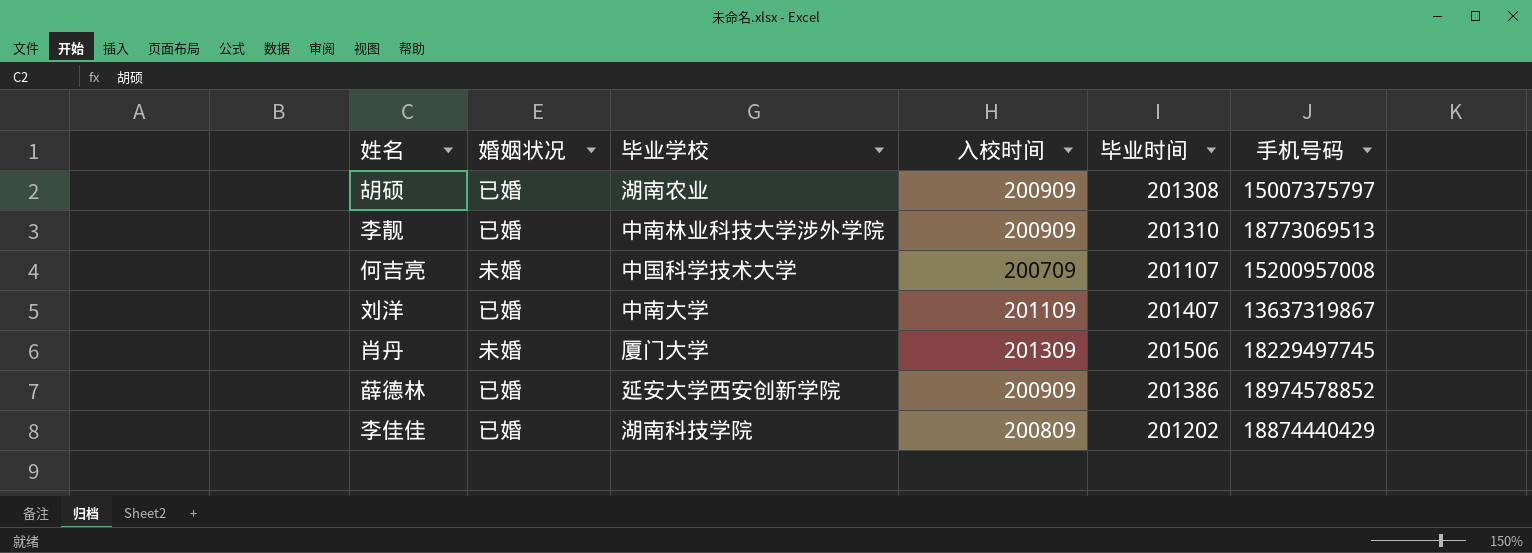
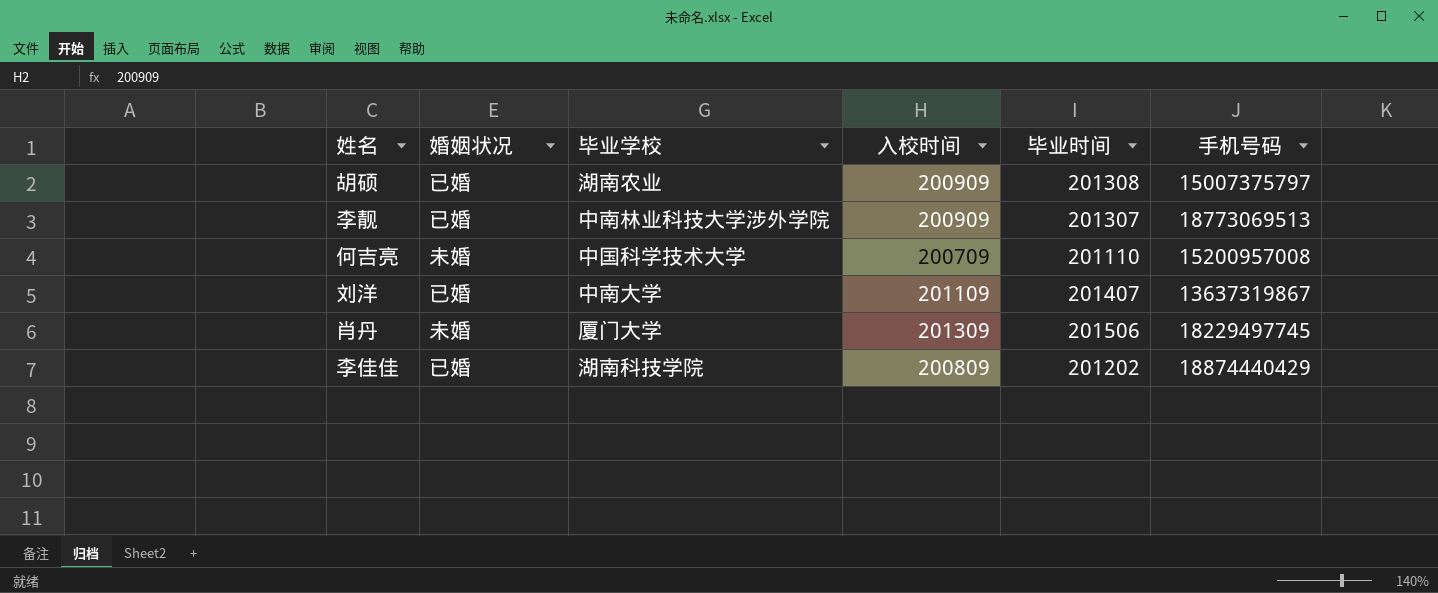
row 薛德林: 已婚 | 延安大学西安创新学院 | 200909 | 201386 | 18974578852 -> none
李靓 | 毕业时间: 201310 -> 201307
何吉亮 | 毕业时间: 201107 -> 201110

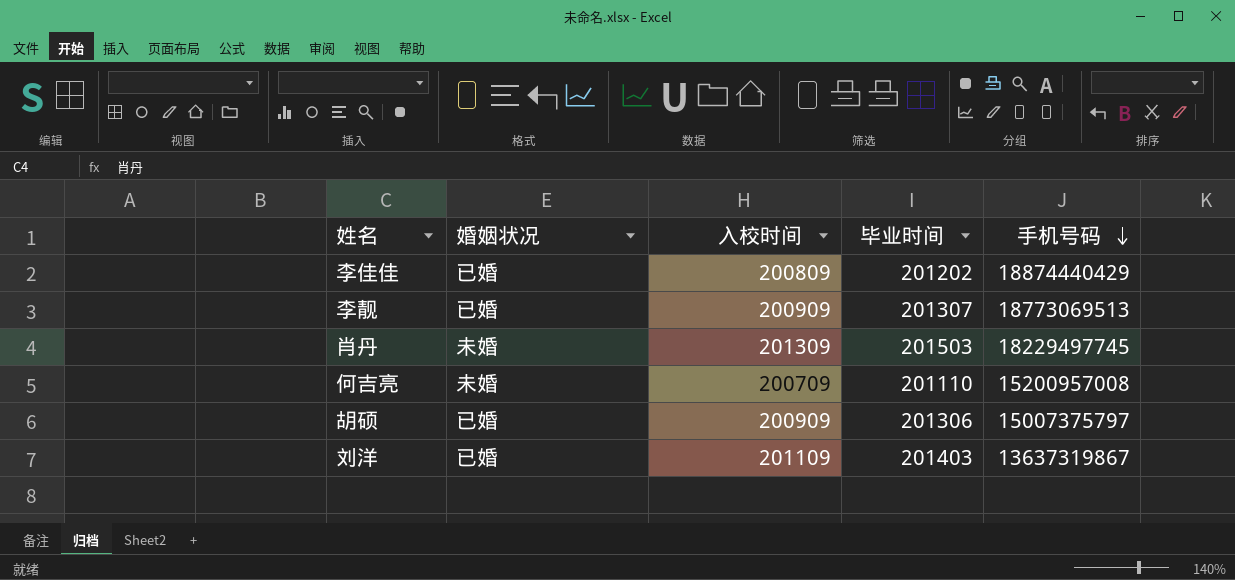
row order: none -> 手机号码 descending
column 毕业学校 | position: 3 -> none
肖丹 | 毕业时间: 201506 -> 201503
胡硕 | 毕业时间: 201308 -> 201306
刘洋 | 毕业时间: 201407 -> 201403

